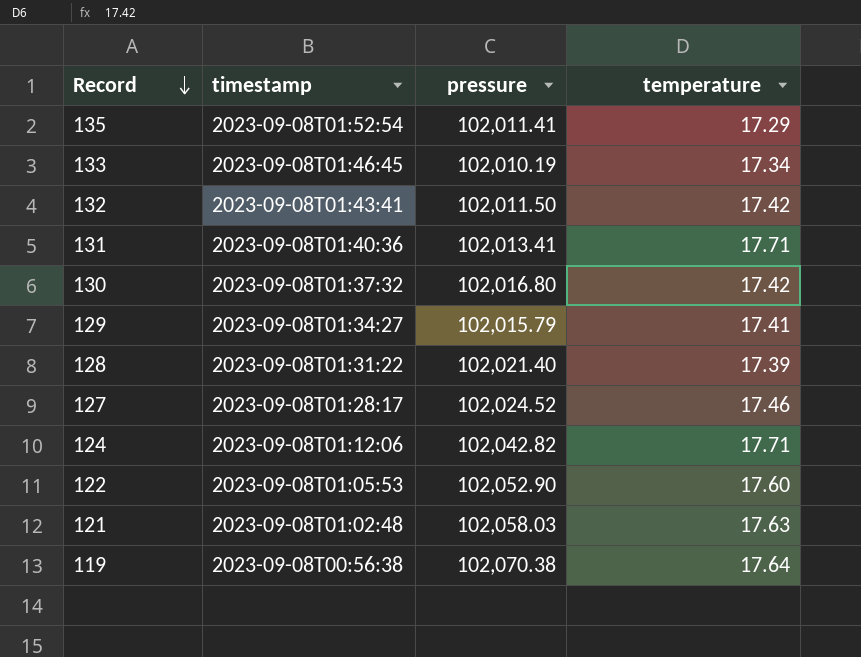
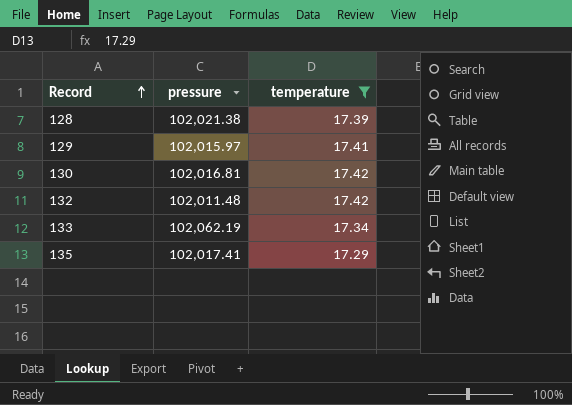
filter: none -> temperature <= 17.42
row order: Record descending -> Record ascending
column timestamp | position: 2 -> none
128 | pressure: 102,021.40 -> 102,021.38
129 | pressure: 102,015.79 -> 102,015.97
130 | pressure: 102,016.80 -> 102,016.81
132 | pressure: 102,011.50 -> 102,011.48
133 | pressure: 102,010.19 -> 102,062.19
135 | pressure: 102,011.41 -> 102,017.41

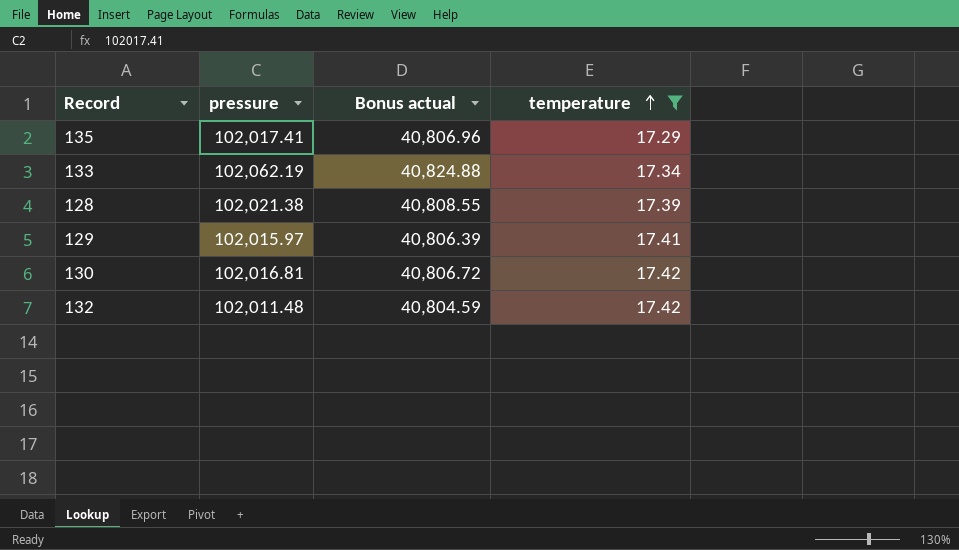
row order: Record ascending -> temperature ascending
column Bonus actual | formula: none -> [pressure] * 0.4

